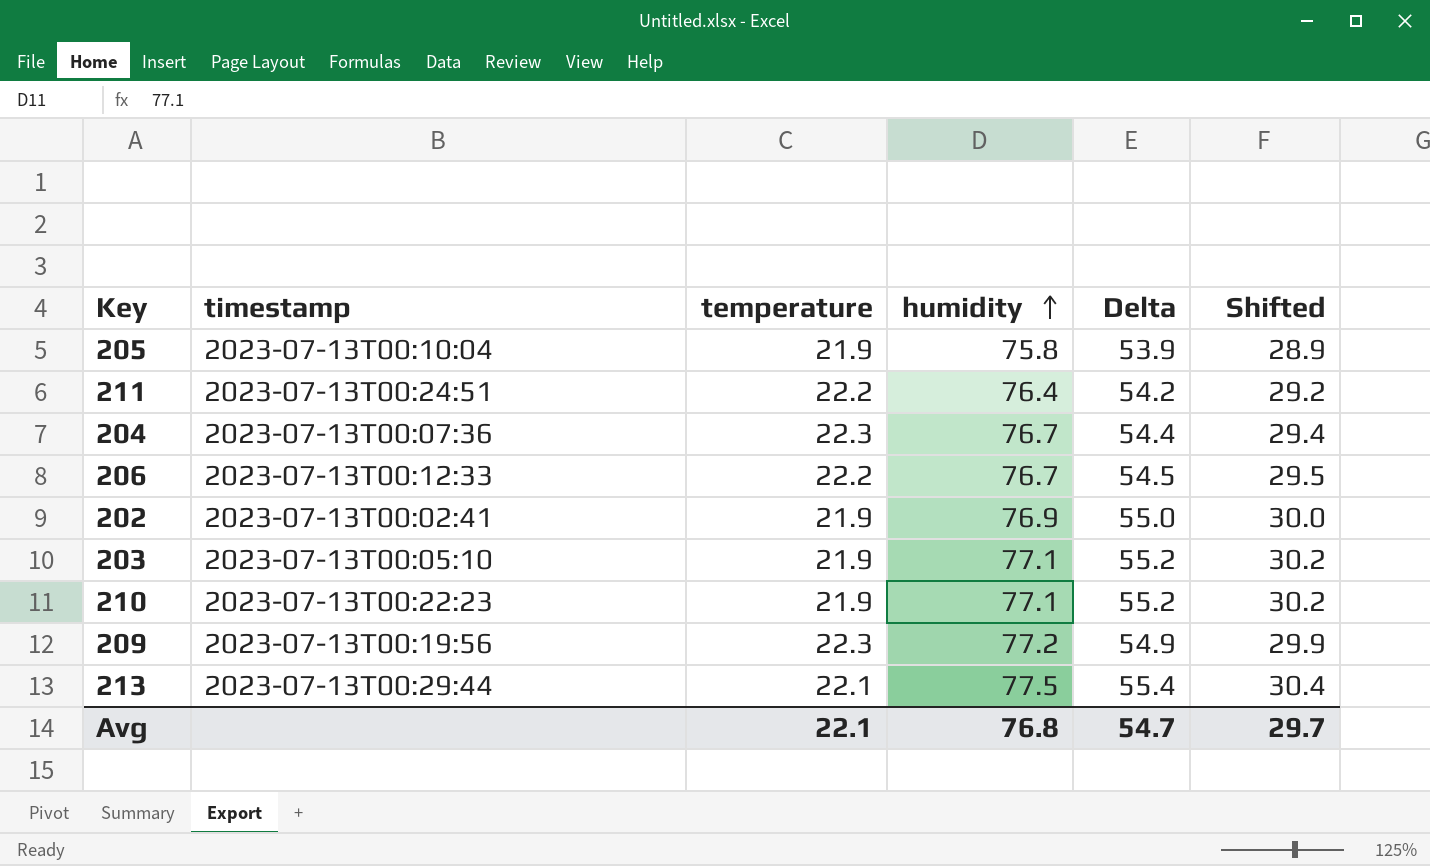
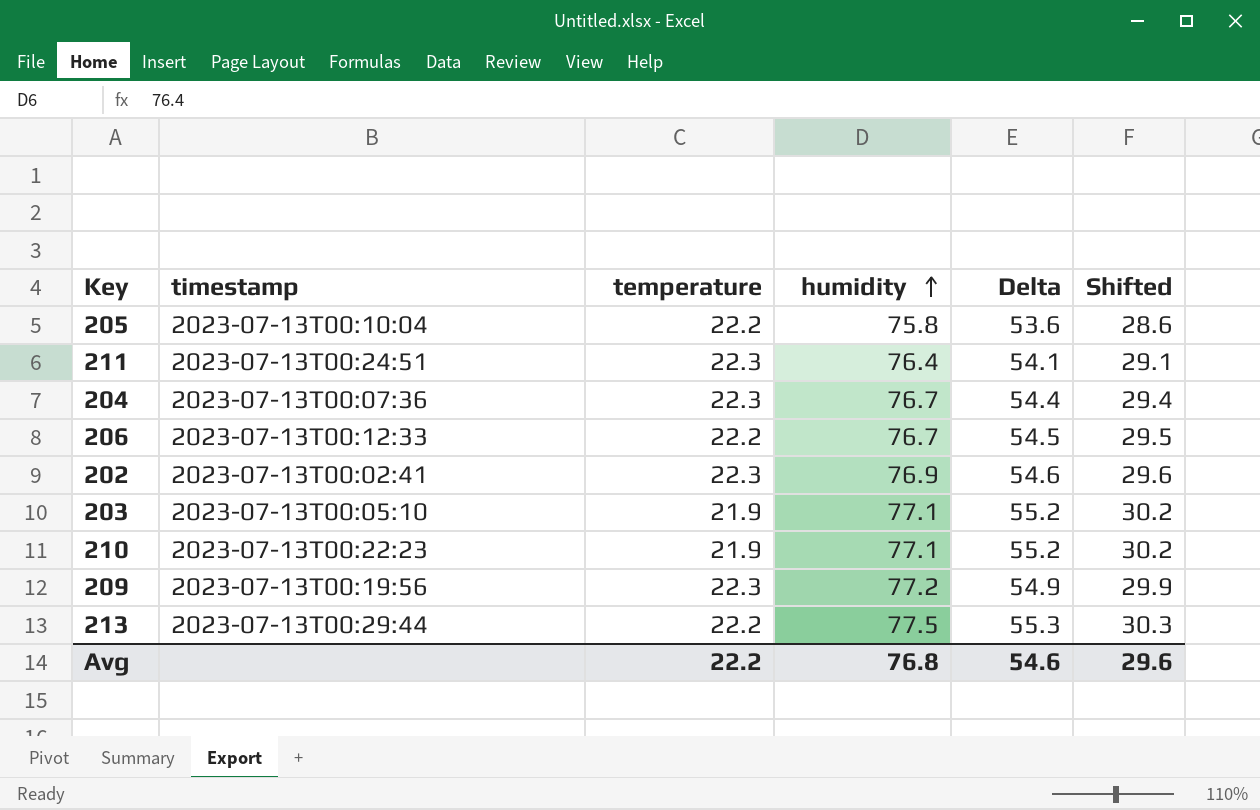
205 | temperature: 21.9 -> 22.2
205 | Delta: 53.9 -> 53.6
205 | Shifted: 28.9 -> 28.6
211 | temperature: 22.2 -> 22.3
211 | Delta: 54.2 -> 54.1
211 | Shifted: 29.2 -> 29.1
202 | temperature: 21.9 -> 22.3
202 | Delta: 55.0 -> 54.6
202 | Shifted: 30.0 -> 29.6
213 | temperature: 22.1 -> 22.2
213 | Delta: 55.4 -> 55.3
213 | Shifted: 30.4 -> 30.3
Avg | temperature: 22.1 -> 22.2
Avg | Delta: 54.7 -> 54.6
Avg | Shifted: 29.7 -> 29.6

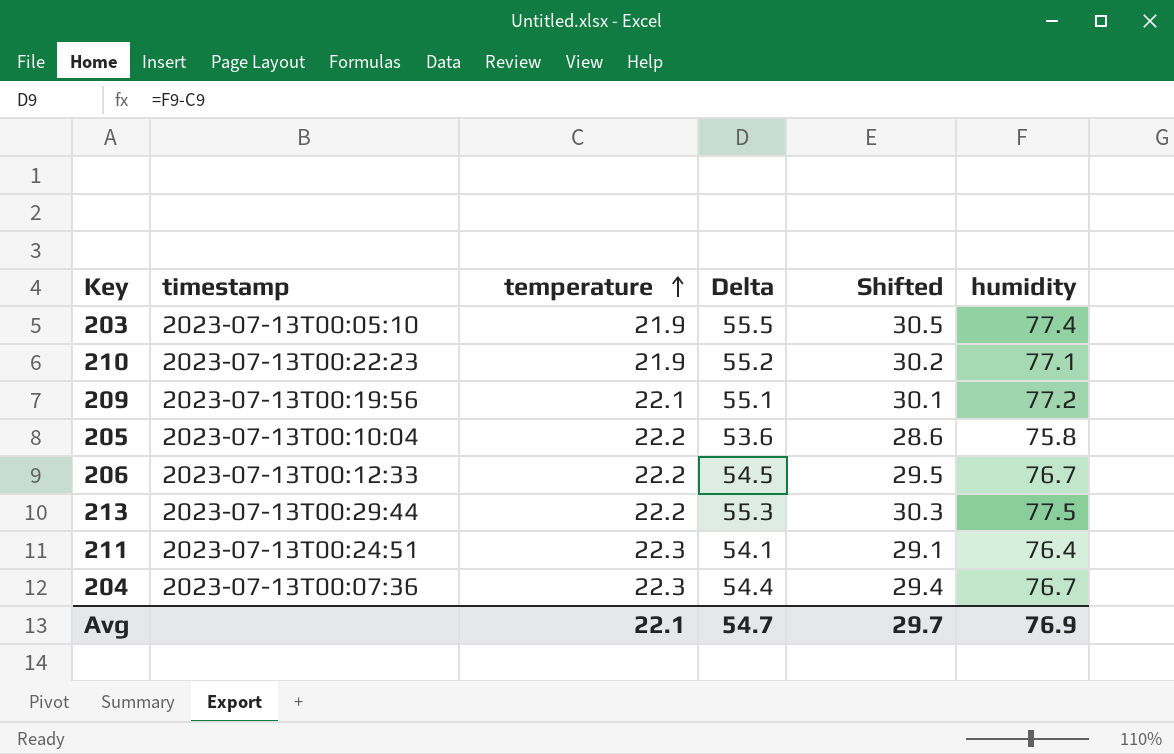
row order: humidity ascending -> temperature ascending
column humidity | position: 4 -> 6
row 202: 2023-07-13T00:02:41 | 22.3 | 76.9 | 54.6 | 29.6 -> none
203 | Delta: 55.2 -> 55.5
203 | Shifted: 30.2 -> 30.5
203 | humidity: 77.1 -> 77.4
209 | temperature: 22.3 -> 22.1
209 | Delta: 54.9 -> 55.1
209 | Shifted: 29.9 -> 30.1
Avg | temperature: 22.2 -> 22.1
Avg | Delta: 54.6 -> 54.7
Avg | Shifted: 29.6 -> 29.7
Avg | humidity: 76.8 -> 76.9

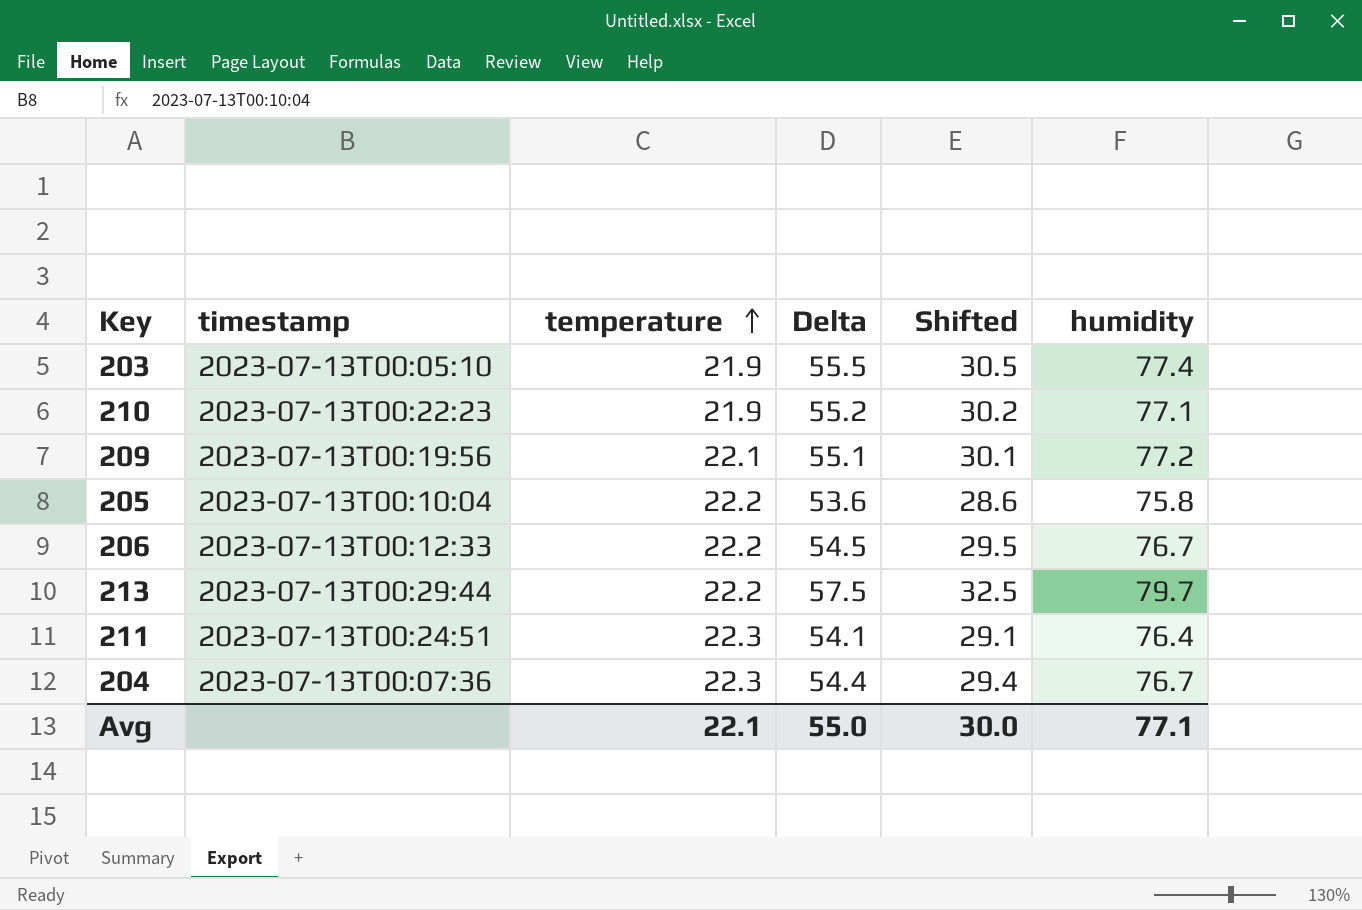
213 | Delta: 55.3 -> 57.5
213 | Shifted: 30.3 -> 32.5
213 | humidity: 77.5 -> 79.7
Avg | Delta: 54.7 -> 55.0
Avg | Shifted: 29.7 -> 30.0
Avg | humidity: 76.9 -> 77.1

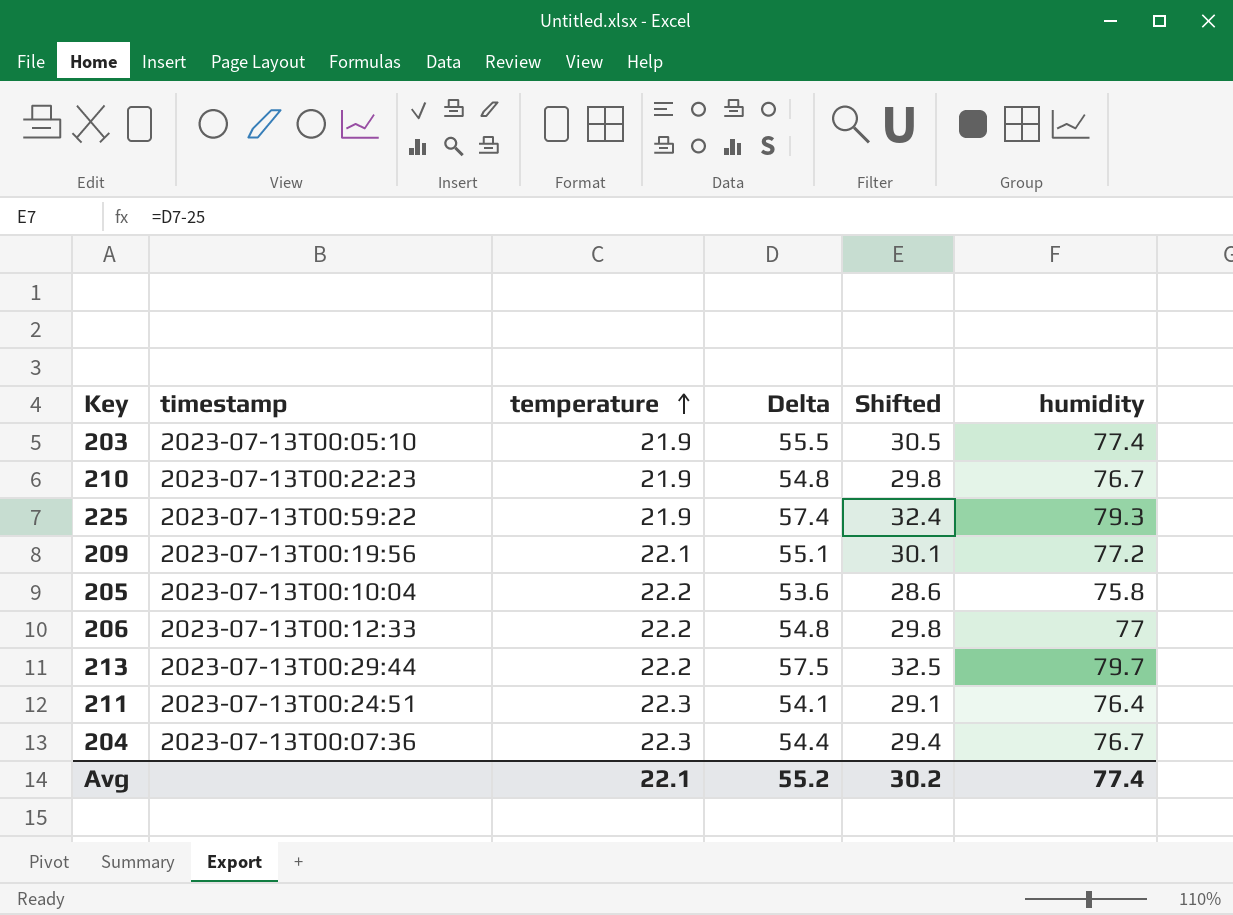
210 | Delta: 55.2 -> 54.8
210 | Shifted: 30.2 -> 29.8
210 | humidity: 77.1 -> 76.7
row 225: none -> 2023-07-13T00:59:22 | 21.9 | 57.4 | 32.4 | 79.3
206 | Delta: 54.5 -> 54.8
206 | Shifted: 29.5 -> 29.8
206 | humidity: 76.7 -> 77
Avg | Delta: 55.0 -> 55.2
Avg | Shifted: 30.0 -> 30.2
Avg | humidity: 77.1 -> 77.4

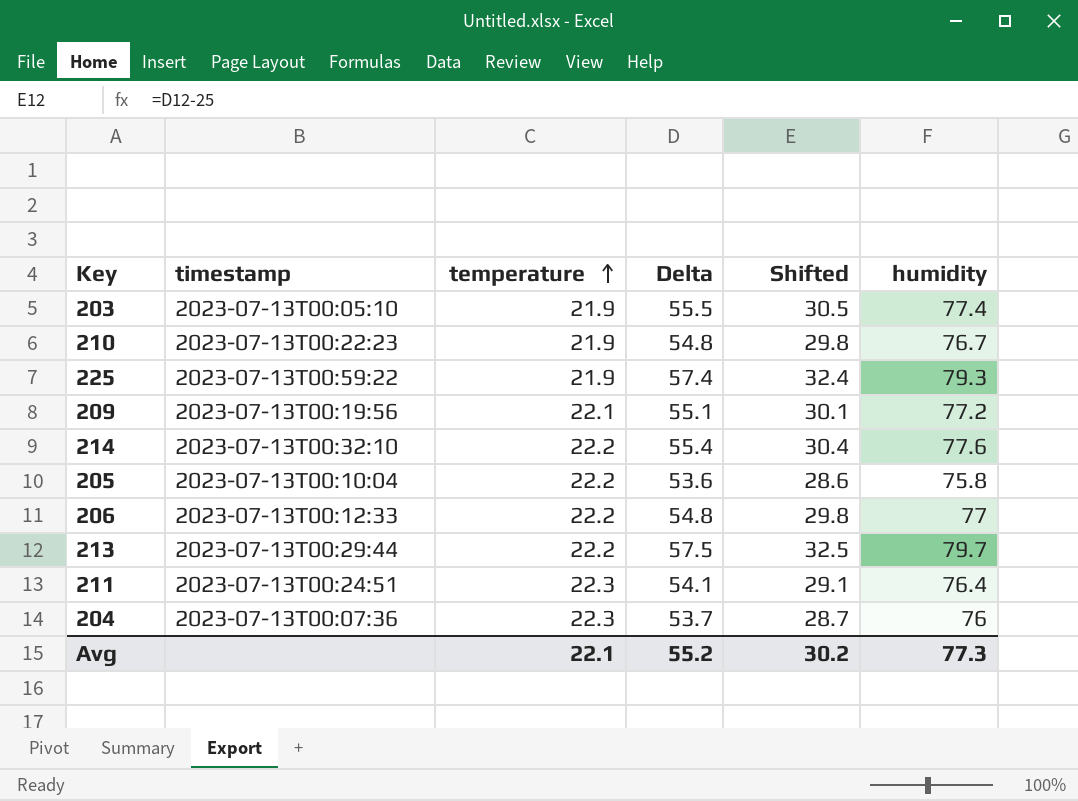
row 214: none -> 2023-07-13T00:32:10 | 22.2 | 55.4 | 30.4 | 77.6
204 | Delta: 54.4 -> 53.7
204 | Shifted: 29.4 -> 28.7
204 | humidity: 76.7 -> 76
Avg | humidity: 77.4 -> 77.3

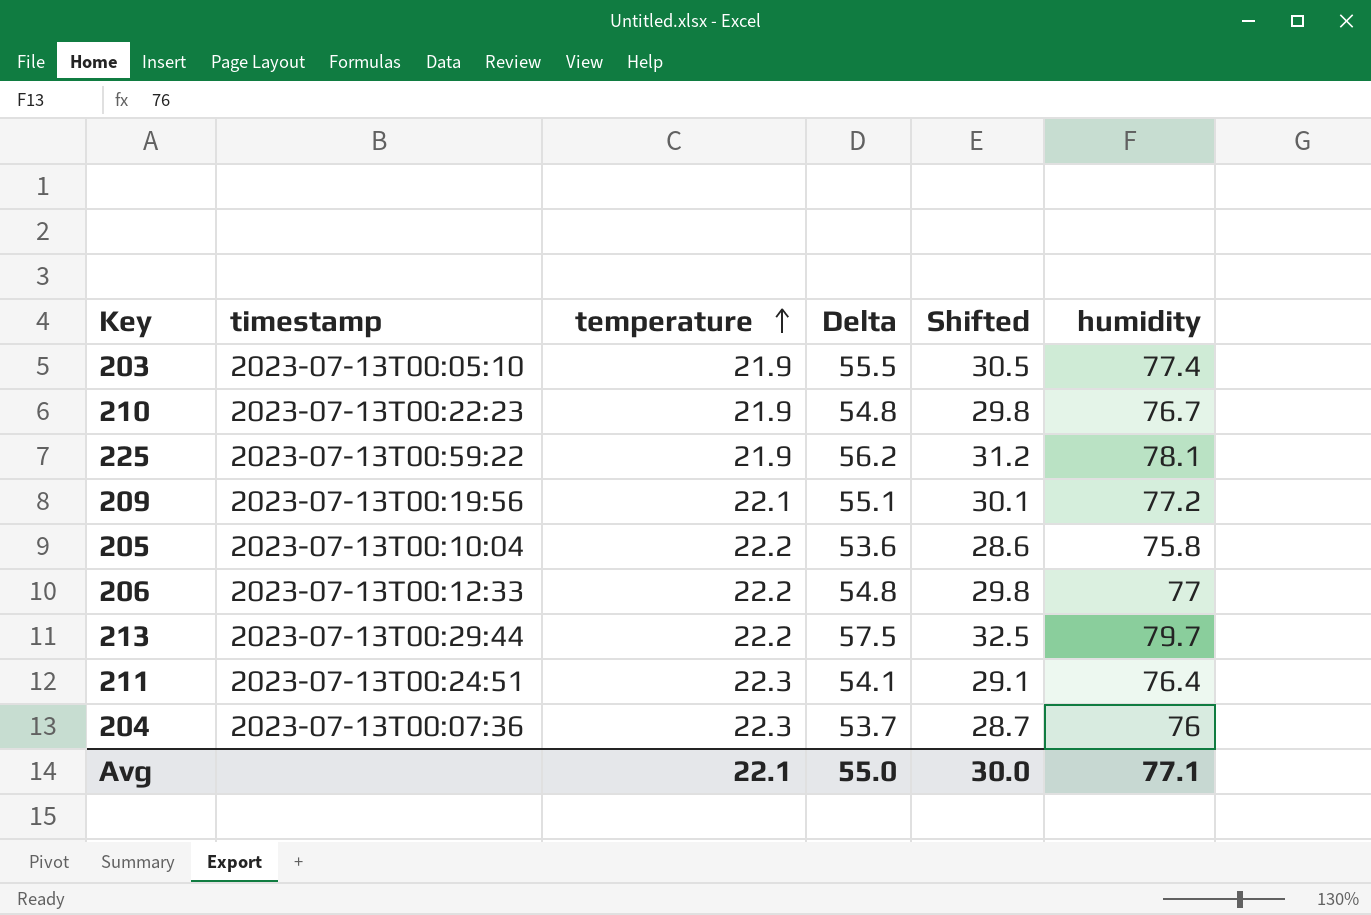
row 214: 2023-07-13T00:32:10 | 22.2 | 55.4 | 30.4 | 77.6 -> none
225 | Delta: 57.4 -> 56.2
225 | Shifted: 32.4 -> 31.2
225 | humidity: 79.3 -> 78.1
Avg | Delta: 55.2 -> 55.0
Avg | Shifted: 30.2 -> 30.0
Avg | humidity: 77.3 -> 77.1

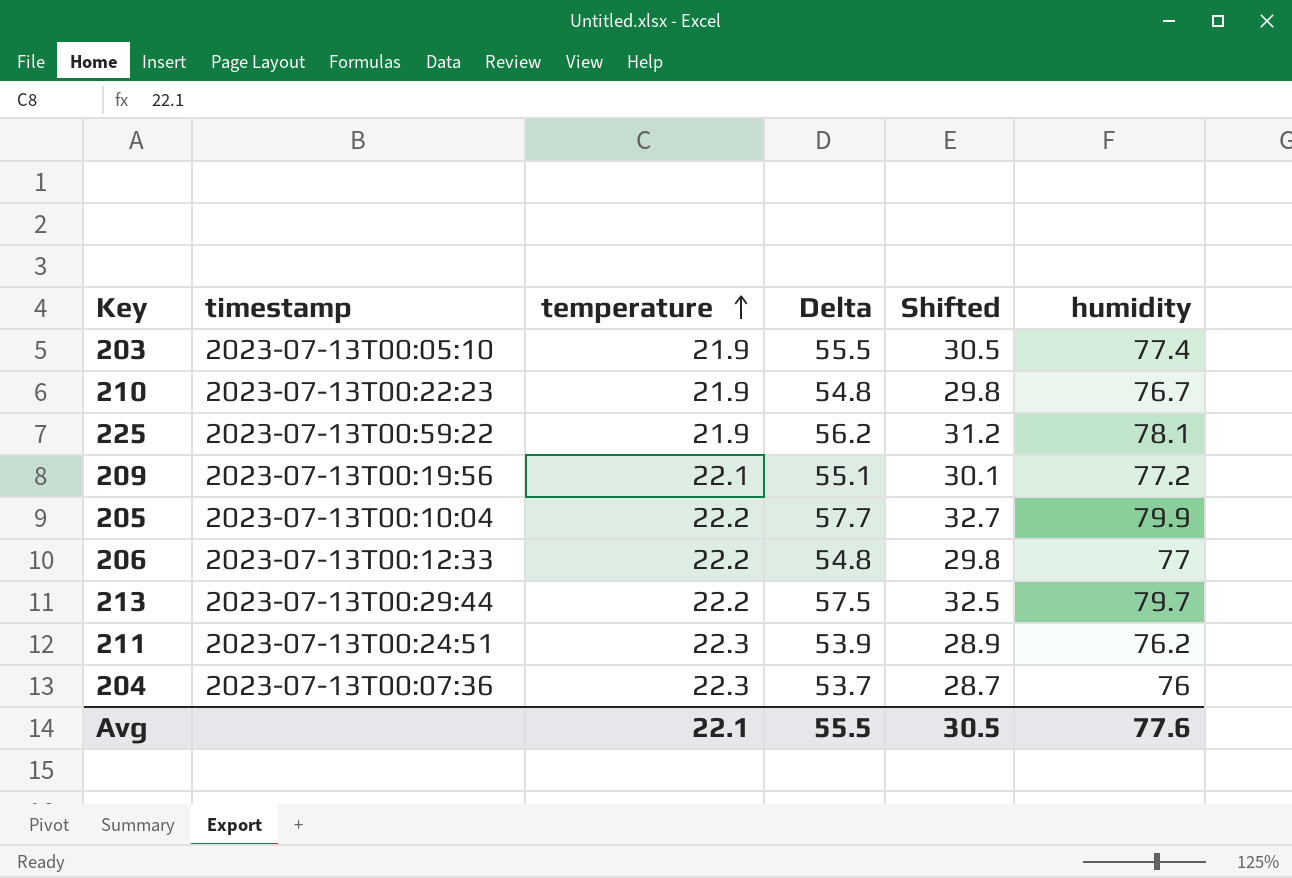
205 | Delta: 53.6 -> 57.7
205 | Shifted: 28.6 -> 32.7
205 | humidity: 75.8 -> 79.9
211 | Delta: 54.1 -> 53.9
211 | Shifted: 29.1 -> 28.9
211 | humidity: 76.4 -> 76.2
Avg | Delta: 55.0 -> 55.5
Avg | Shifted: 30.0 -> 30.5
Avg | humidity: 77.1 -> 77.6

